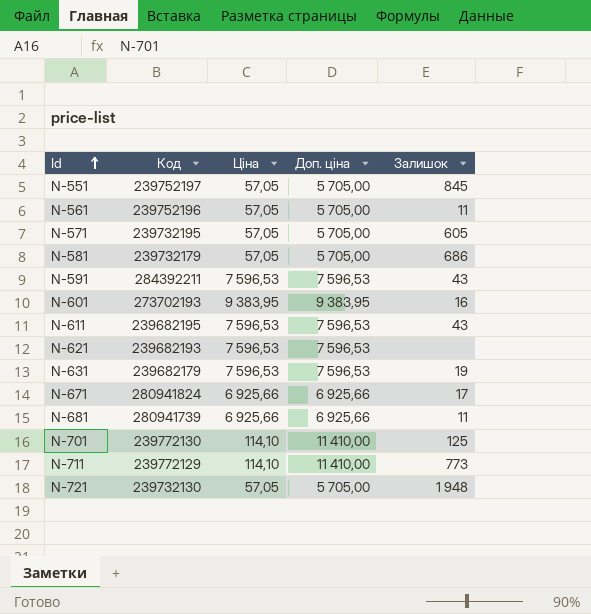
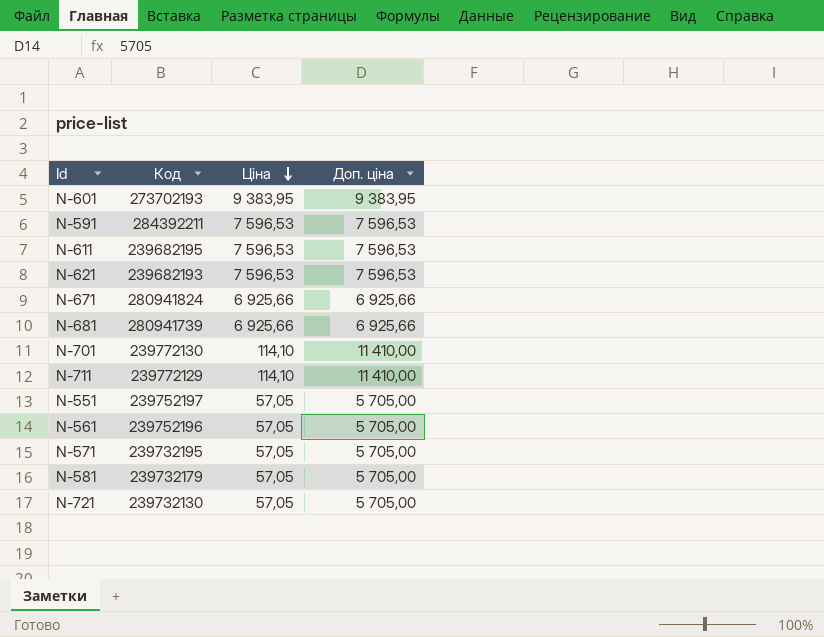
row order: Id ascending -> Ціна descending
column Залишок | position: 5 -> none
row N-631: 239682179 | 7 596,53 | 7 596,53 | 19 -> none

